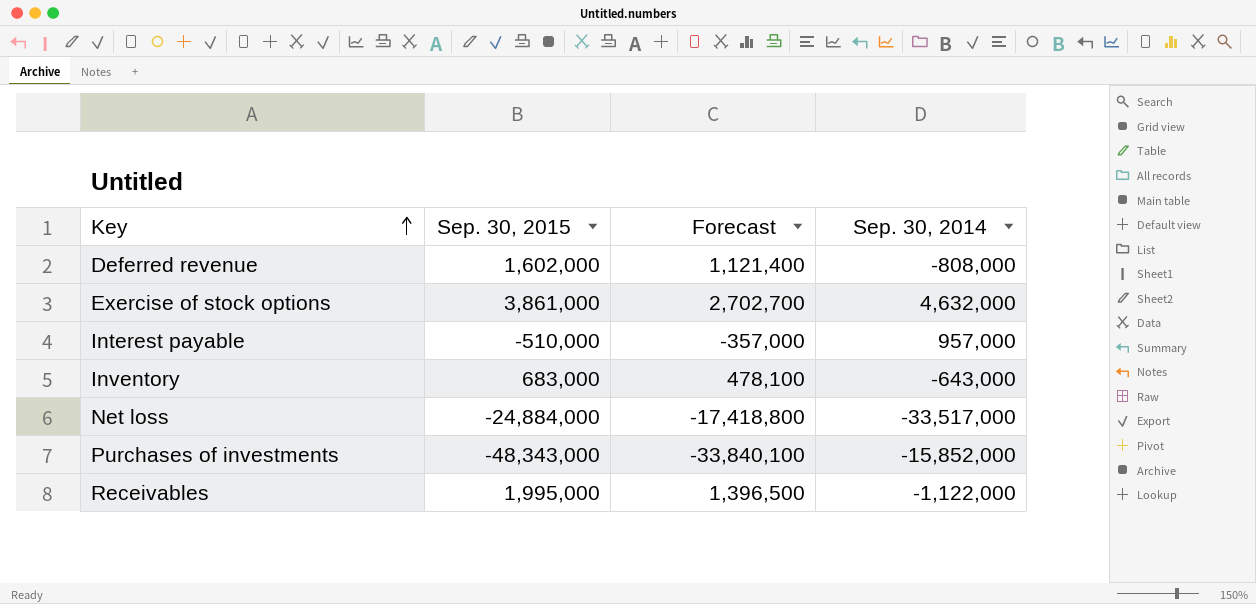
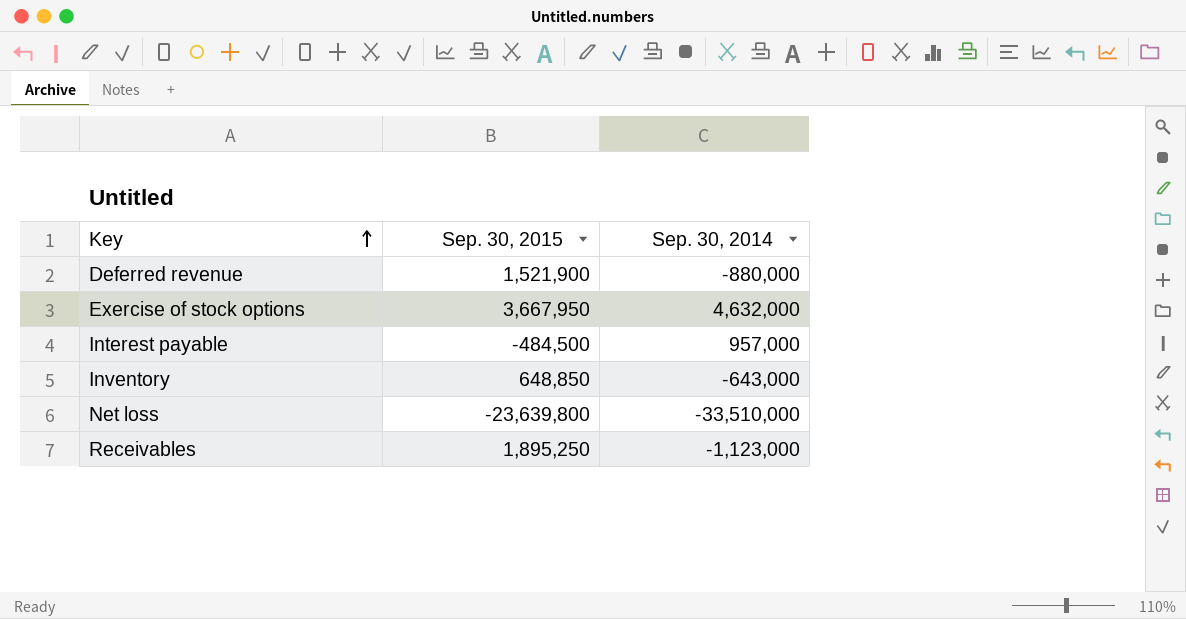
column Forecast | formula: [Sep. 30, 2015] * 0.7 -> none
row Purchases of investments: -48,343,000 | -33,840,100 | -15,852,000 -> none
Deferred revenue | Sep. 30, 2015: 1,602,000 -> 1,521,900
Deferred revenue | Sep. 30, 2014: -808,000 -> -880,000
Exercise of stock options | Sep. 30, 2015: 3,861,000 -> 3,667,950
Interest payable | Sep. 30, 2015: -510,000 -> -484,500
Inventory | Sep. 30, 2015: 683,000 -> 648,850
Net loss | Sep. 30, 2015: -24,884,000 -> -23,639,800
Net loss | Sep. 30, 2014: -33,517,000 -> -33,510,000
Receivables | Sep. 30, 2015: 1,995,000 -> 1,895,250
Receivables | Sep. 30, 2014: -1,122,000 -> -1,123,000

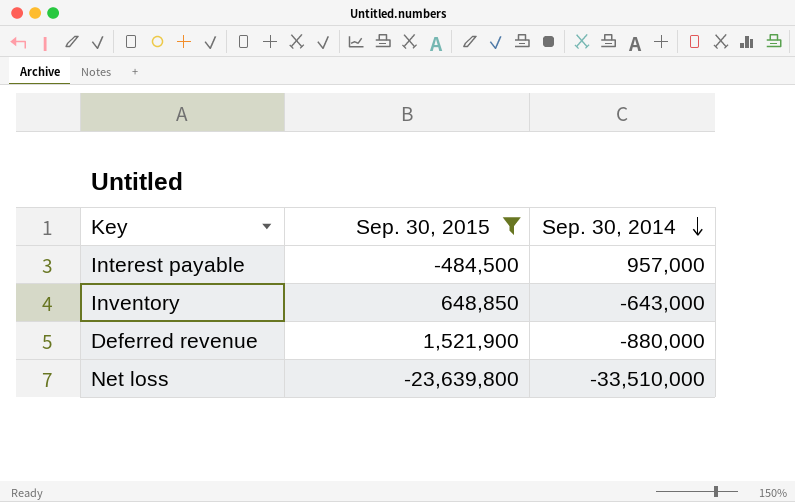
filter: none -> Sep. 30, 2015 <= 1,521,900
row order: Key ascending -> Sep. 30, 2014 descending

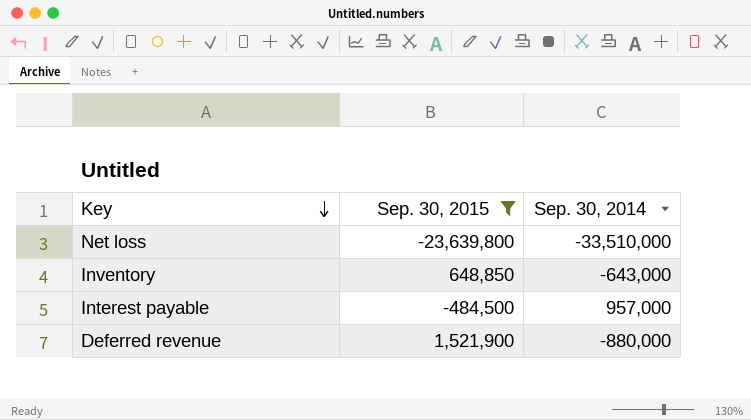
row order: Sep. 30, 2014 descending -> Key descending

